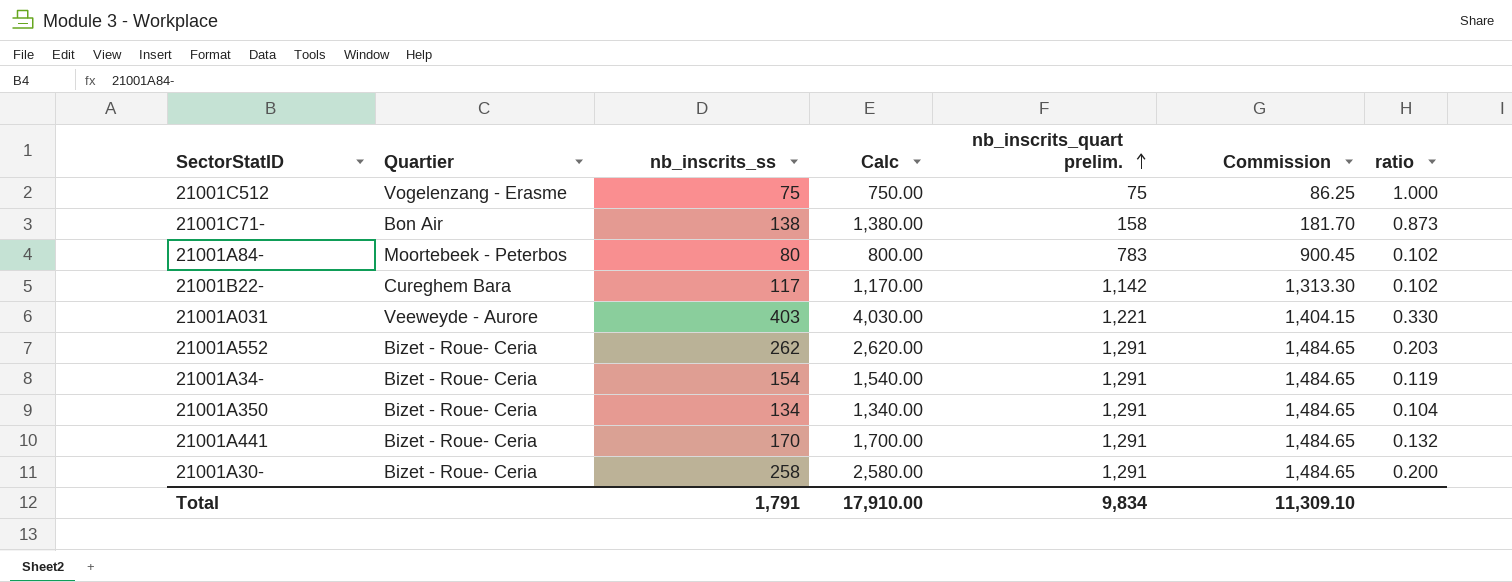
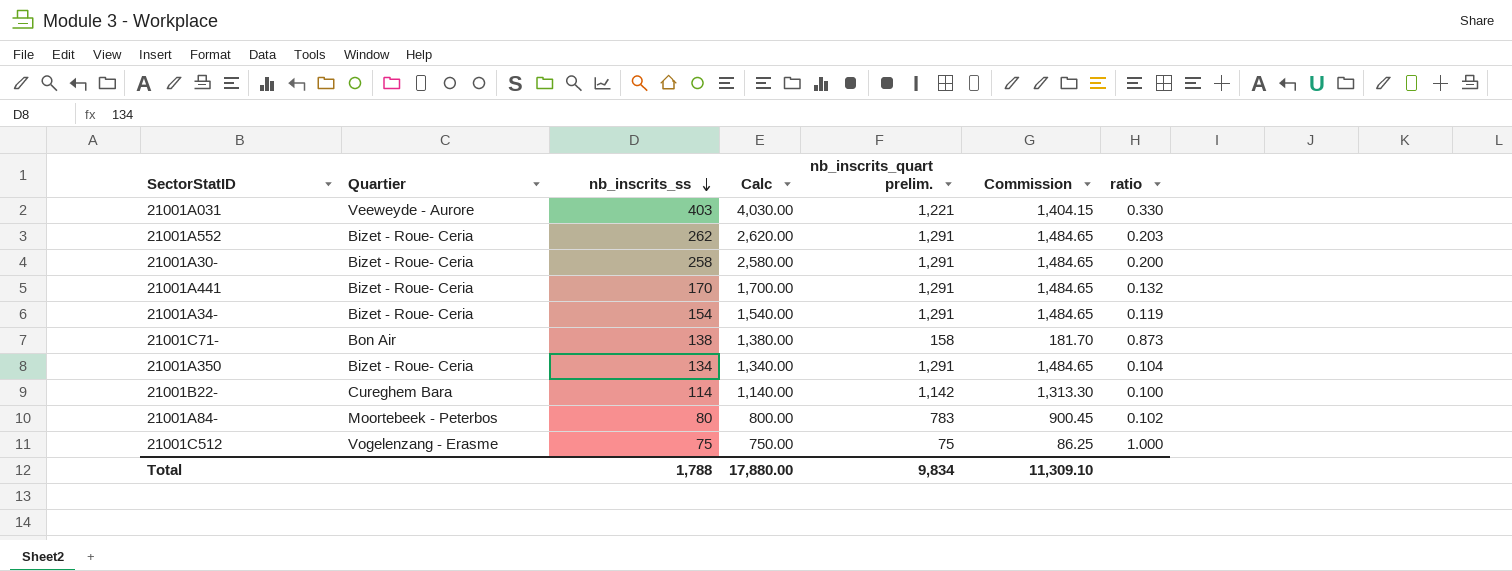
row order: nb_inscrits_quart prelim. ascending -> nb_inscrits_ss descending
21001B22- | nb_inscrits_ss: 117 -> 114
21001B22- | Calc: 1,170.00 -> 1,140.00
21001B22- | ratio: 0.102 -> 0.100
Total | nb_inscrits_ss: 1,791 -> 1,788
Total | Calc: 17,910.00 -> 17,880.00

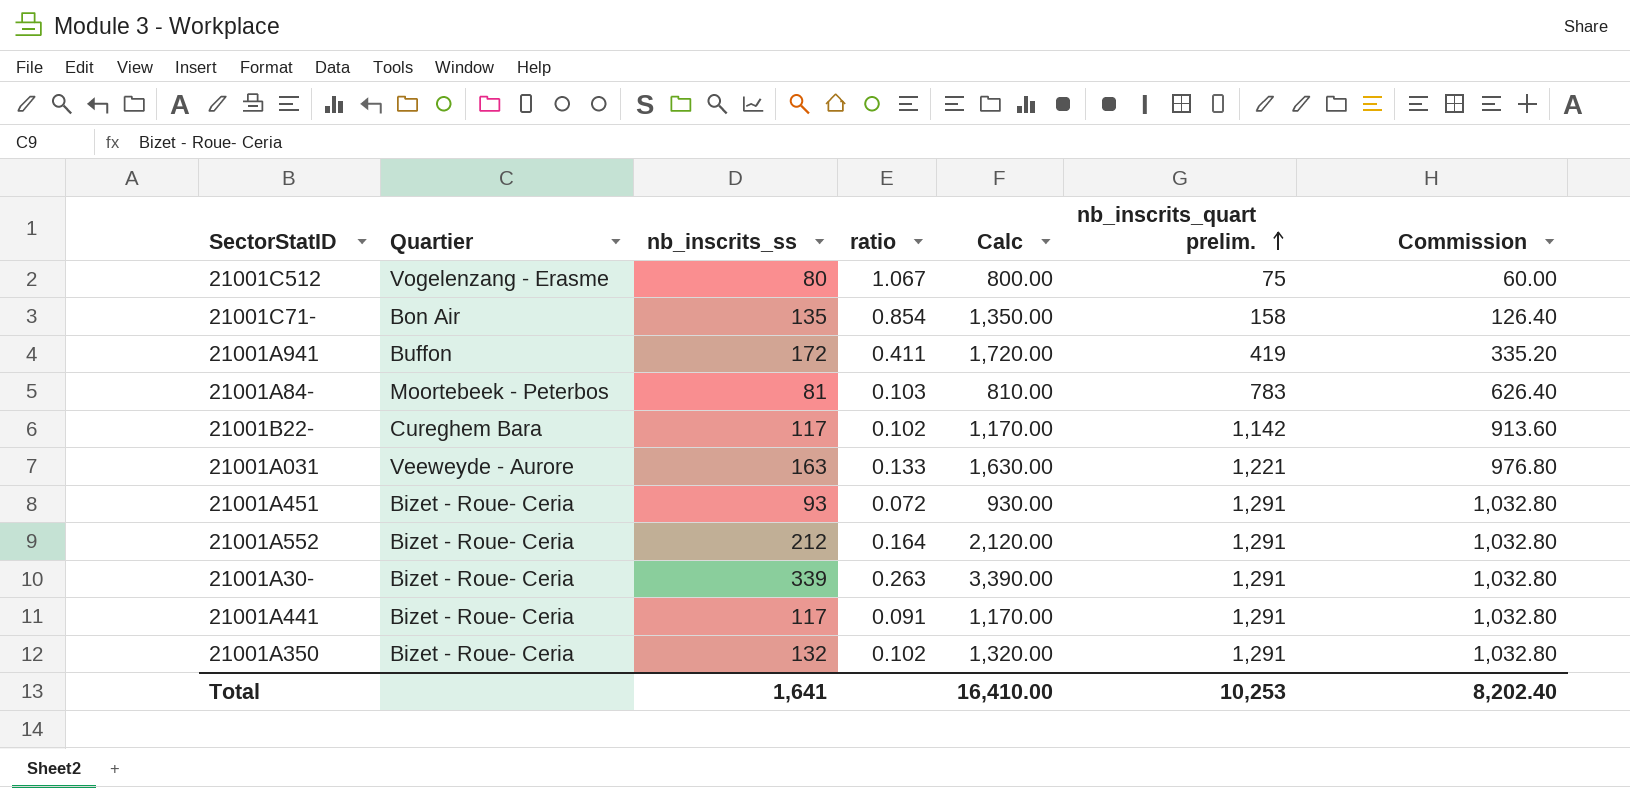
row order: nb_inscrits_ss descending -> nb_inscrits_quart prelim. ascending
column ratio | position: 7 -> 4
column Commission | formula: [nb_inscrits_quart prelim.] * 1.15 -> [nb_inscrits_quart prelim.] * 0.8
row 21001A34-: Bizet - Roue- Ceria | 154 | 1,540.00 | 1,291 | 1,484.65 | 0.119 -> none
21001C512 | nb_inscrits_ss: 75 -> 80
21001C512 | ratio: 1.000 -> 1.067
21001C512 | Calc: 750.00 -> 800.00
21001C71- | nb_inscrits_ss: 138 -> 135
21001C71- | ratio: 0.873 -> 0.854
21001C71- | Calc: 1,380.00 -> 1,350.00
row 21001A941: none -> Buffon | 172 | 0.411 | 1,720.00 | 419 | 335.20
21001A84- | nb_inscrits_ss: 80 -> 81
21001A84- | ratio: 0.102 -> 0.103
21001A84- | Calc: 800.00 -> 810.00
21001B22- | nb_inscrits_ss: 114 -> 117
21001B22- | ratio: 0.100 -> 0.102
21001B22- | Calc: 1,140.00 -> 1,170.00
21001A031 | nb_inscrits_ss: 403 -> 163
21001A031 | ratio: 0.330 -> 0.133
21001A031 | Calc: 4,030.00 -> 1,630.00
row 21001A451: none -> Bizet - Roue- Ceria | 93 | 0.072 | 930.00 | 1,291 | 1,032.80
21001A552 | nb_inscrits_ss: 262 -> 212
21001A552 | ratio: 0.203 -> 0.164
21001A552 | Calc: 2,620.00 -> 2,120.00
21001A30- | nb_inscrits_ss: 258 -> 339
21001A30- | ratio: 0.200 -> 0.263
21001A30- | Calc: 2,580.00 -> 3,390.00
21001A441 | nb_inscrits_ss: 170 -> 117
21001A441 | ratio: 0.132 -> 0.091
21001A441 | Calc: 1,700.00 -> 1,170.00
21001A350 | nb_inscrits_ss: 134 -> 132
21001A350 | ratio: 0.104 -> 0.102
21001A350 | Calc: 1,340.00 -> 1,320.00
Total | nb_inscrits_ss: 1,788 -> 1,641
Total | Calc: 17,880.00 -> 16,410.00
Total | nb_inscrits_quart prelim.: 9,834 -> 10,253
Total | Commission: 11,309.10 -> 8,202.40

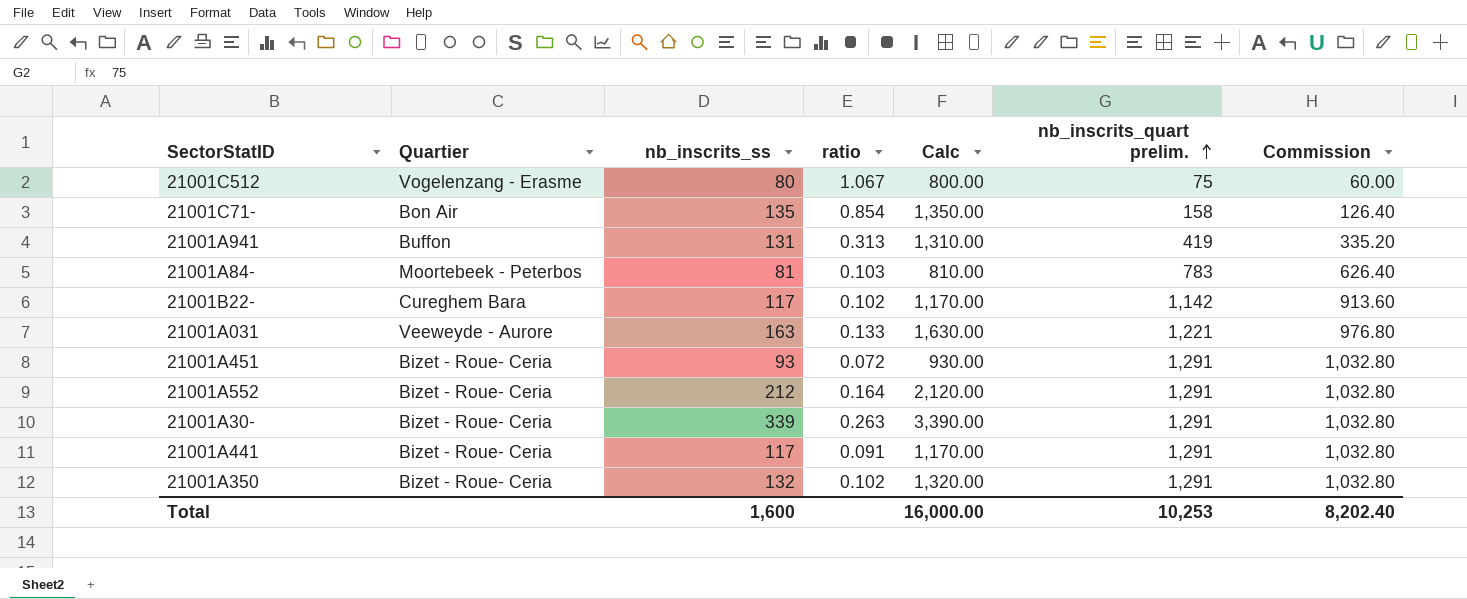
21001A941 | nb_inscrits_ss: 172 -> 131
21001A941 | ratio: 0.411 -> 0.313
21001A941 | Calc: 1,720.00 -> 1,310.00
Total | nb_inscrits_ss: 1,641 -> 1,600
Total | Calc: 16,410.00 -> 16,000.00

